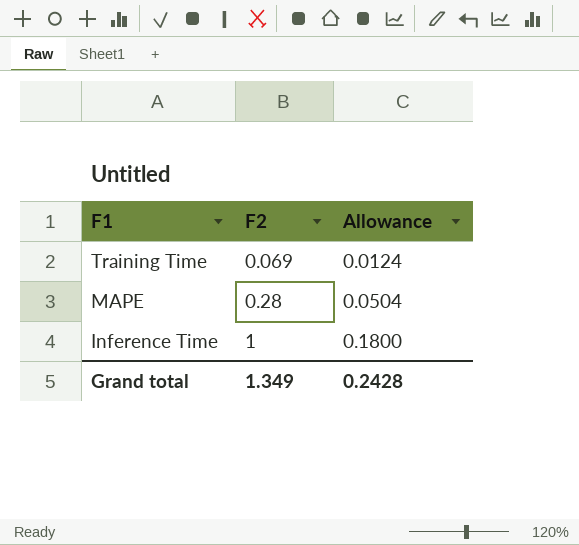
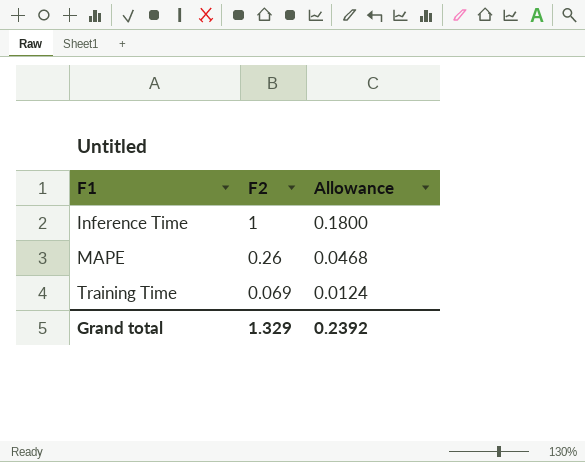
row order: F1 descending -> F1 ascending
MAPE | F2: 0.28 -> 0.26
MAPE | Allowance: 0.0504 -> 0.0468
Grand total | F2: 1.349 -> 1.329
Grand total | Allowance: 0.2428 -> 0.2392

